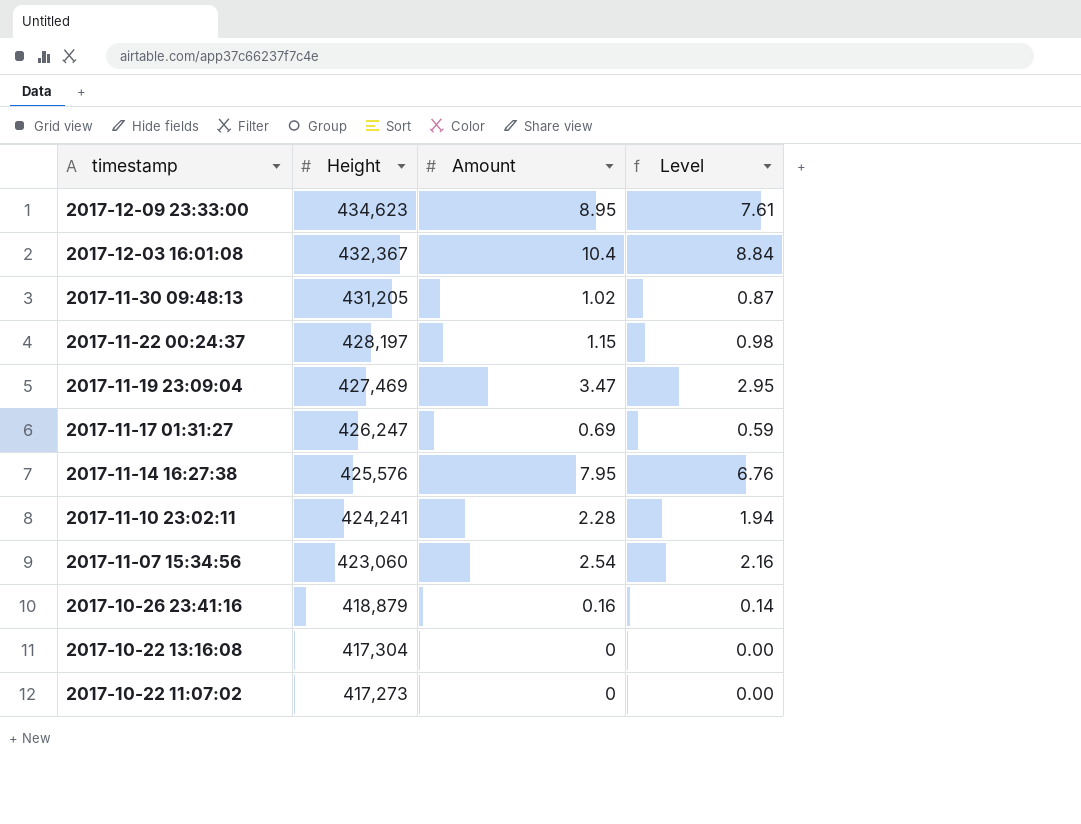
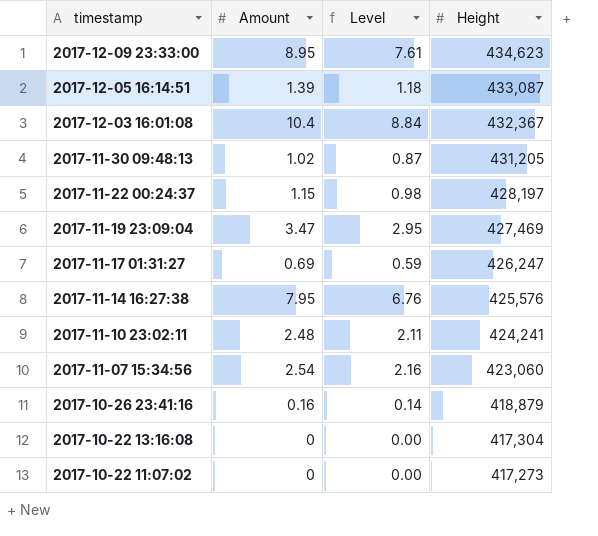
column Height | position: 2 -> 4
row 2017-12-05 16:14:51: none -> 1.39 | 1.18 | 433,087
2017-11-10 23:02:11 | Amount: 2.28 -> 2.48
2017-11-10 23:02:11 | Level: 1.94 -> 2.11

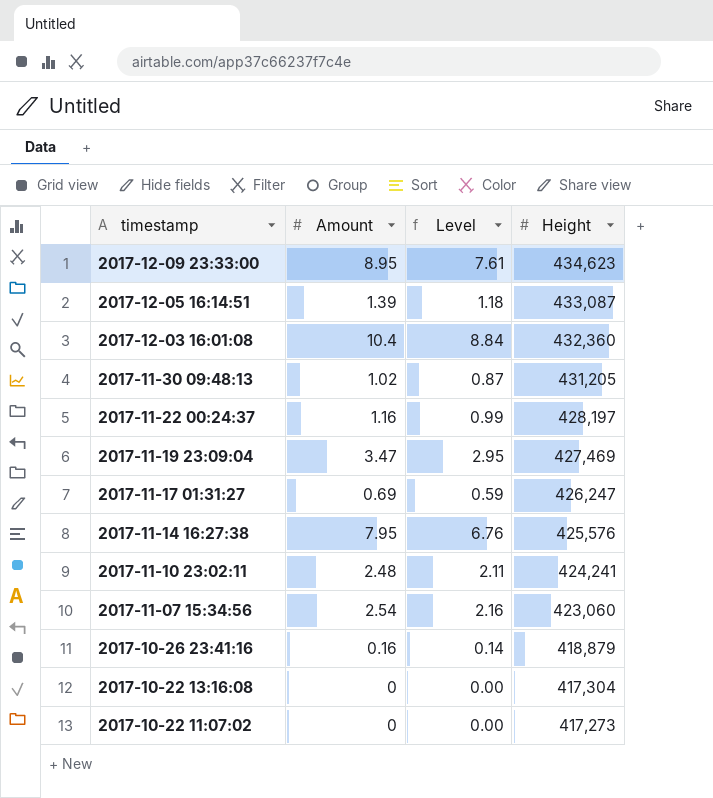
2017-12-03 16:01:08 | Height: 432,367 -> 432,360
2017-11-22 00:24:37 | Amount: 1.15 -> 1.16
2017-11-22 00:24:37 | Level: 0.98 -> 0.99

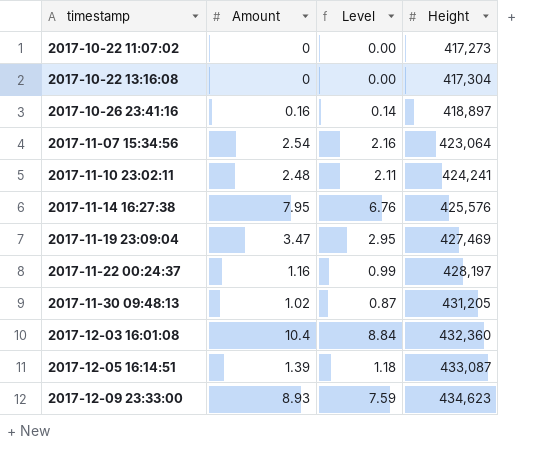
row order: timestamp descending -> timestamp ascending
row 2017-11-17 01:31:27: 0.69 | 0.59 | 426,247 -> none
2017-10-26 23:41:16 | Height: 418,879 -> 418,897
2017-11-07 15:34:56 | Height: 423,060 -> 423,064
2017-12-09 23:33:00 | Amount: 8.95 -> 8.93
2017-12-09 23:33:00 | Level: 7.61 -> 7.59

